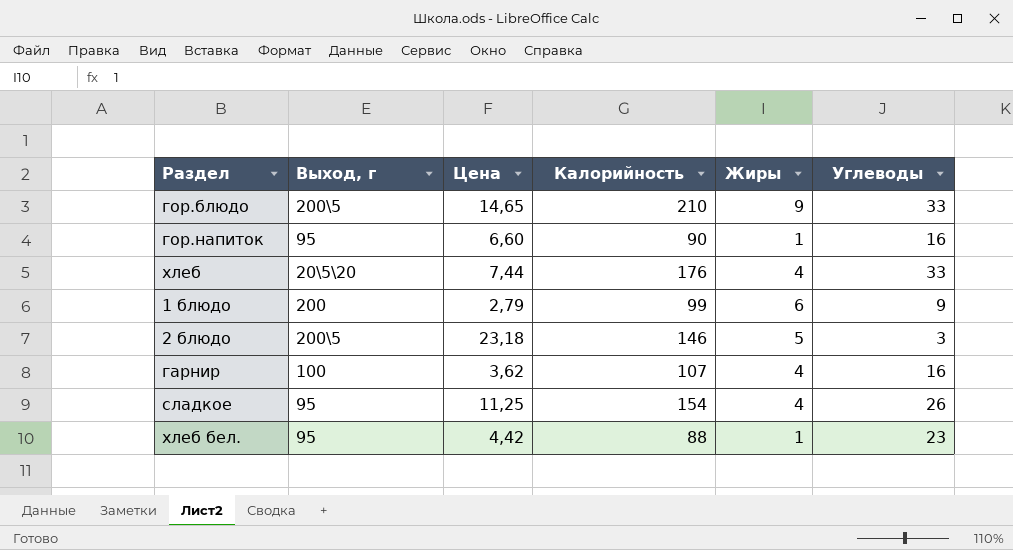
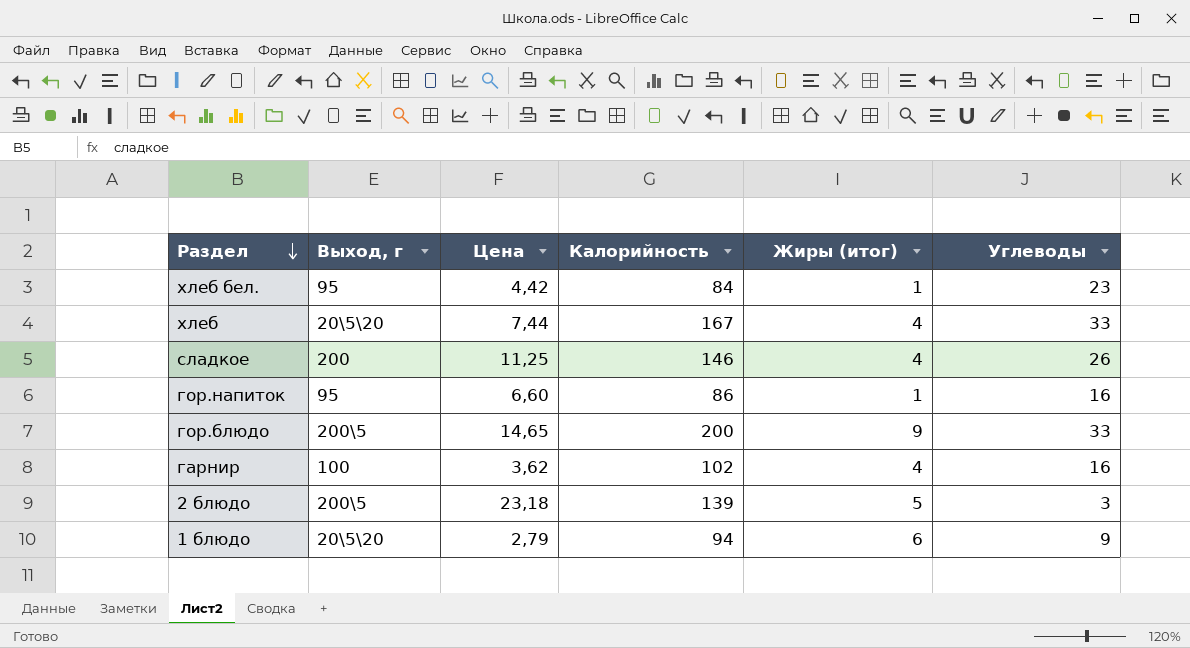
row order: none -> Раздел descending
column name: Жиры -> Жиры (итог)
хлеб бел. | Калорийность: 88 -> 84
хлеб | Калорийность: 176 -> 167
сладкое | Выход, г: 95 -> 200
сладкое | Калорийность: 154 -> 146
гор.напиток | Калорийность: 90 -> 86
гор.блюдо | Калорийность: 210 -> 200
гарнир | Калорийность: 107 -> 102
2 блюдо | Калорийность: 146 -> 139
1 блюдо | Выход, г: 200 -> 20\5\20
1 блюдо | Калорийность: 99 -> 94

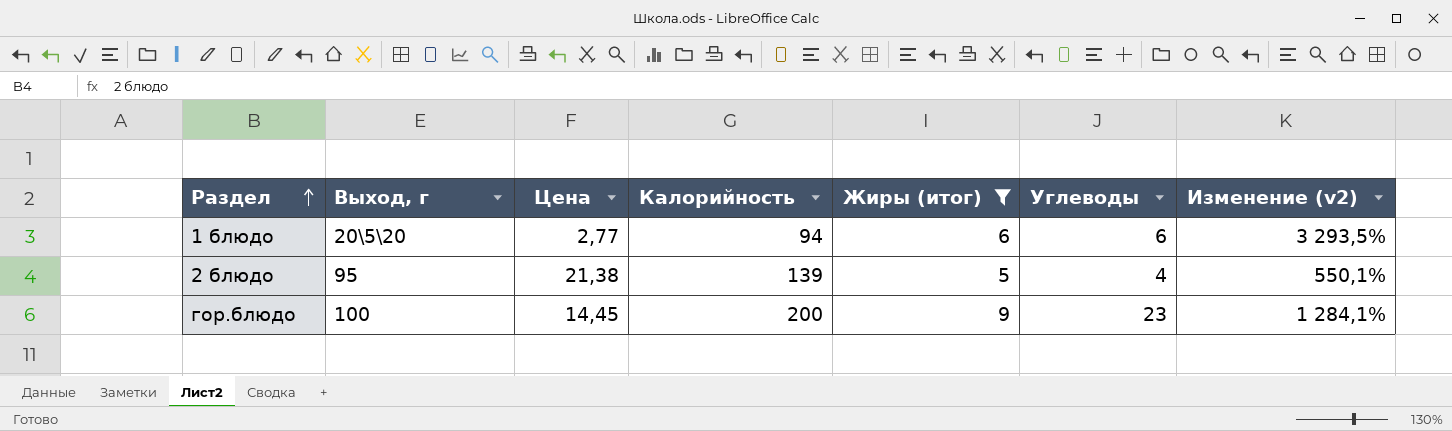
filter: none -> Жиры (итог) >= 5
row order: Раздел descending -> Раздел ascending
column Изменение (v2) | formula: none -> ([Калорийность] - [Цена]) / [Цена]
1 блюдо | Цена: 2,79 -> 2,77
1 блюдо | Углеводы: 9 -> 6
2 блюдо | Выход, г: 200\5 -> 95
2 блюдо | Цена: 23,18 -> 21,38
2 блюдо | Углеводы: 3 -> 4
гор.блюдо | Выход, г: 200\5 -> 100
гор.блюдо | Цена: 14,65 -> 14,45
гор.блюдо | Углеводы: 33 -> 23

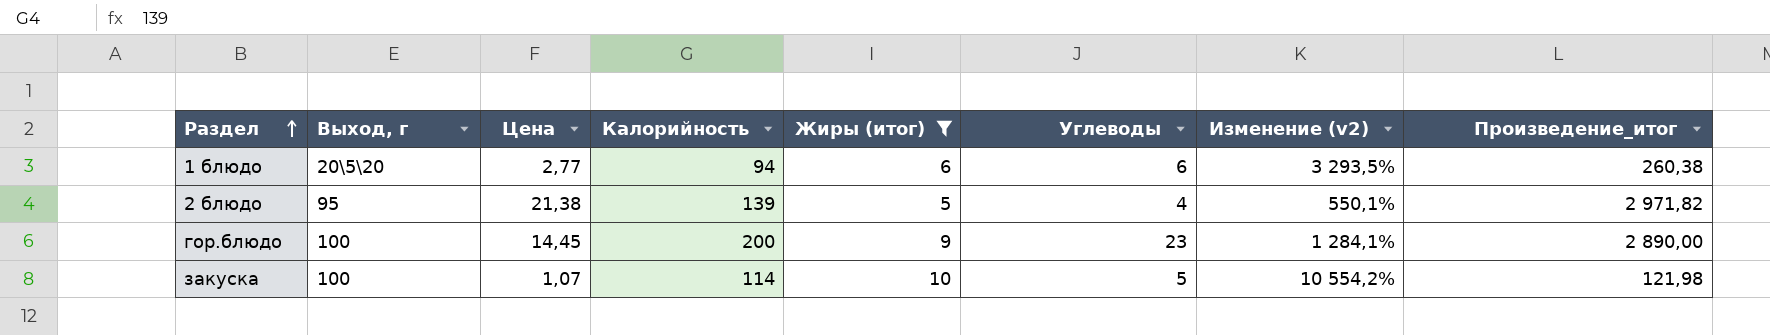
column Произведение_итог | formula: none -> [Цена] * [Калорийность]
row закуска: none -> 100 | 1,07 | 114 | 10 | 5 | 10 554,2% | 121,98

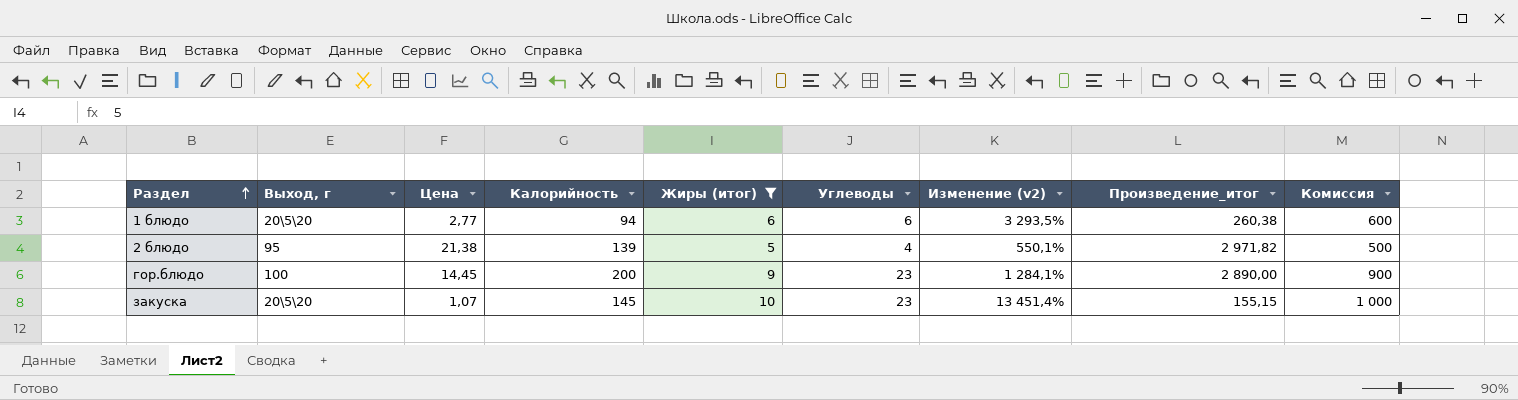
column Комиссия | formula: none -> [Жиры (итог)] * 100
закуска | Выход, г: 100 -> 20\5\20
закуска | Калорийность: 114 -> 145
закуска | Углеводы: 5 -> 23
закуска | Изменение (v2): 10 554,2% -> 13 451,4%
закуска | Произведение_итог: 121,98 -> 155,15

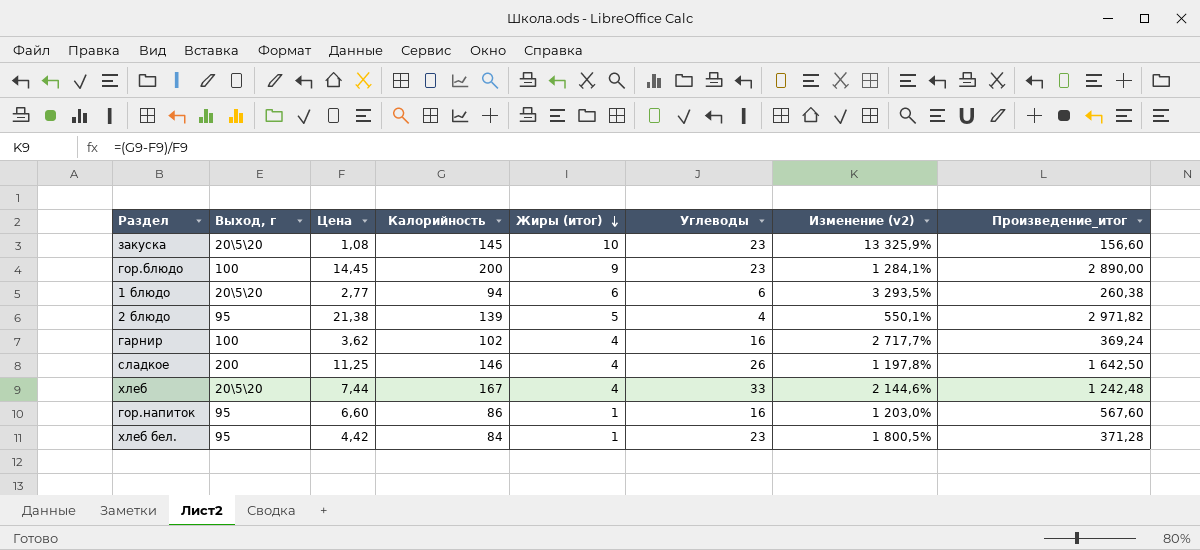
filter: Жиры (итог) >= 5 -> none
row order: Раздел ascending -> Жиры (итог) descending
column Комиссия | formula: [Жиры (итог)] * 100 -> none
закуска | Цена: 1,07 -> 1,08
закуска | Изменение (v2): 13 451,4% -> 13 325,9%
закуска | Произведение_итог: 155,15 -> 156,60

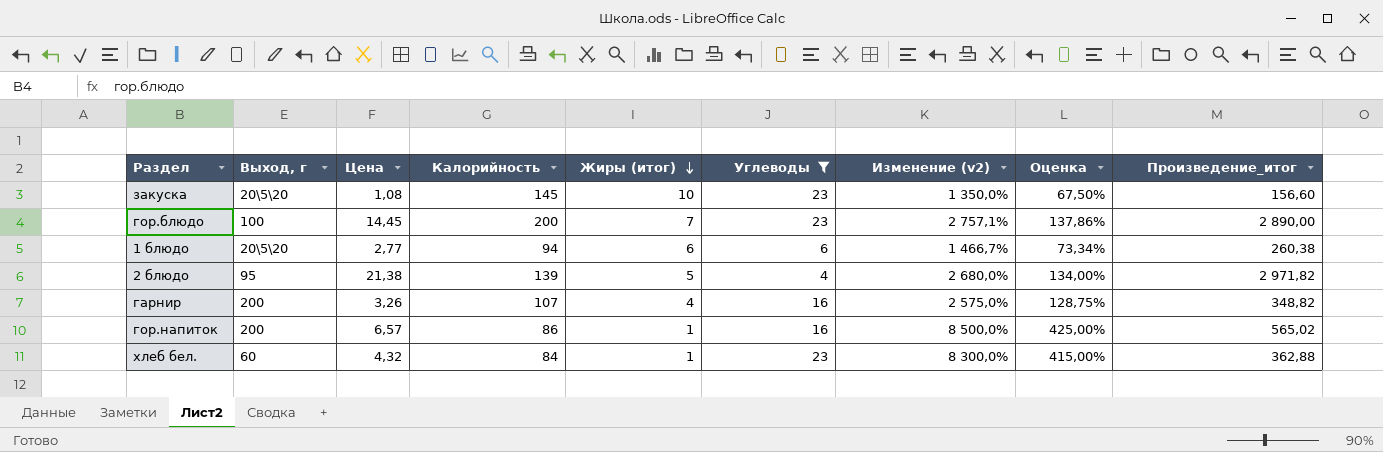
filter: none -> Углеводы <= 23
column Изменение (v2) | formula: ([Калорийность] - [Цена]) / [Цена] -> ([Калорийность] - [Жиры (итог)]) / [Жиры (итог)]
column Оценка | formula: none -> [Изменение (v2)] * 0,05
гор.блюдо | Жиры (итог): 9 -> 7
гарнир | Выход, г: 100 -> 200
гарнир | Цена: 3,62 -> 3,26
гарнир | Калорийность: 102 -> 107
гарнир | Произведение_итог: 369,24 -> 348,82
гор.напиток | Выход, г: 95 -> 200
гор.напиток | Цена: 6,60 -> 6,57
гор.напиток | Произведение_итог: 567,60 -> 565,02
хлеб бел. | Выход, г: 95 -> 60
хлеб бел. | Цена: 4,42 -> 4,32
хлеб бел. | Произведение_итог: 371,28 -> 362,88

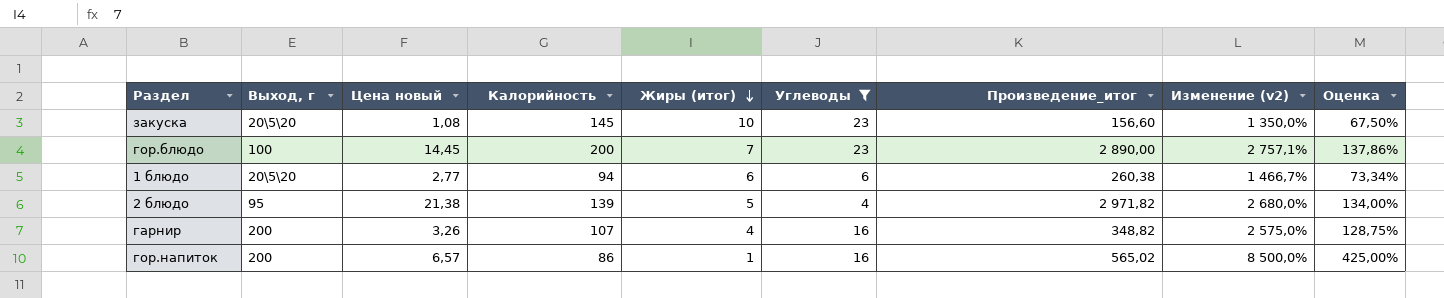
column name: Цена -> Цена новый
column Произведение_итог | position: 9 -> 7
row хлеб бел.: 60 | 4,32 | 84 | 1 | 23 | 8 300,0% | 415,00% | 362,88 -> none

